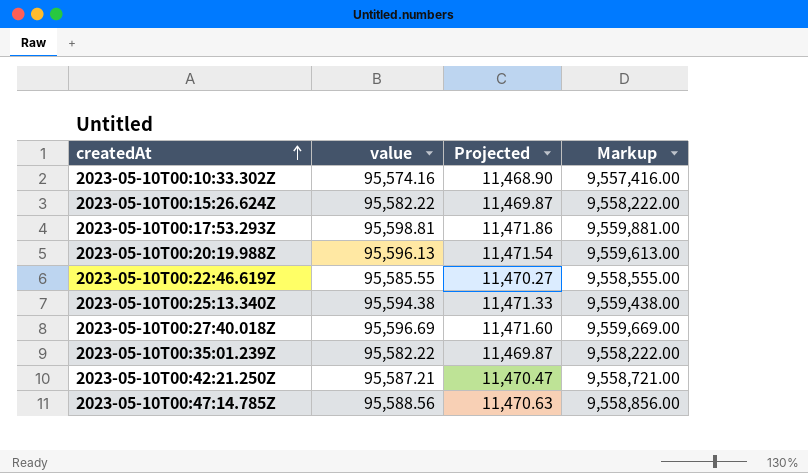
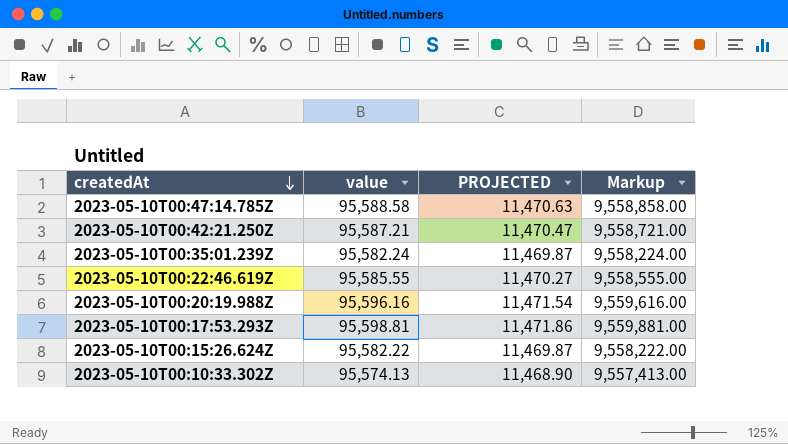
row order: createdAt ascending -> createdAt descending
column name: Projected -> PROJECTED
row 2023-05-10T00:25:13.340Z: 95,594.38 | 11,471.33 | 9,559,438.00 -> none
row 2023-05-10T00:27:40.018Z: 95,596.69 | 11,471.60 | 9,559,669.00 -> none
2023-05-10T00:47:14.785Z | value: 95,588.56 -> 95,588.58
2023-05-10T00:47:14.785Z | Markup: 9,558,856.00 -> 9,558,858.00
2023-05-10T00:35:01.239Z | value: 95,582.22 -> 95,582.24
2023-05-10T00:35:01.239Z | Markup: 9,558,222.00 -> 9,558,224.00
2023-05-10T00:20:19.988Z | value: 95,596.13 -> 95,596.16
2023-05-10T00:20:19.988Z | Markup: 9,559,613.00 -> 9,559,616.00
2023-05-10T00:10:33.302Z | value: 95,574.16 -> 95,574.13
2023-05-10T00:10:33.302Z | Markup: 9,557,416.00 -> 9,557,413.00

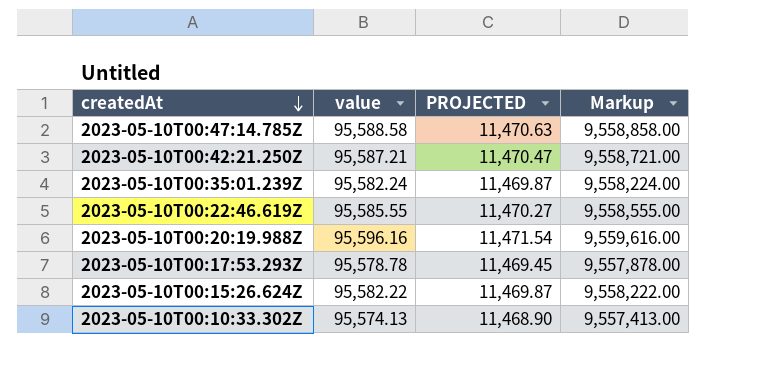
2023-05-10T00:17:53.293Z | value: 95,598.81 -> 95,578.78
2023-05-10T00:17:53.293Z | PROJECTED: 11,471.86 -> 11,469.45
2023-05-10T00:17:53.293Z | Markup: 9,559,881.00 -> 9,557,878.00

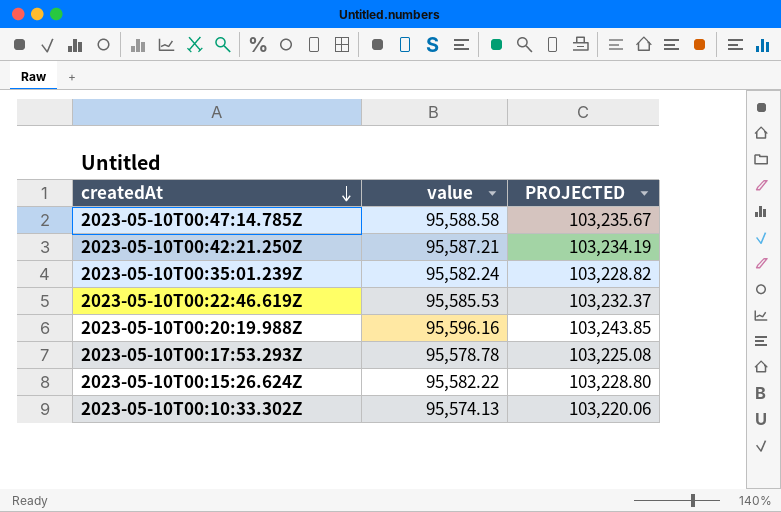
column Markup | formula: [value] * 100 -> none
column PROJECTED | formula: [value] * 0.12 -> [value] * 1.08
2023-05-10T00:22:46.619Z | value: 95,585.55 -> 95,585.53

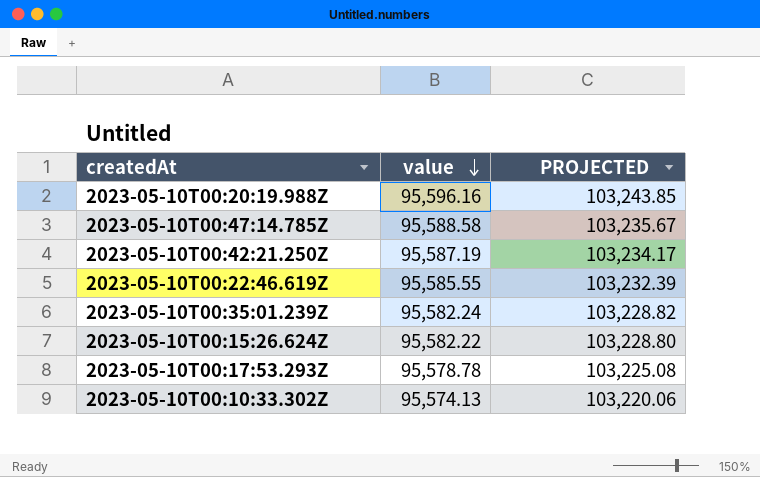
row order: createdAt descending -> value descending
2023-05-10T00:42:21.250Z | value: 95,587.21 -> 95,587.19
2023-05-10T00:42:21.250Z | PROJECTED: 103,234.19 -> 103,234.17
2023-05-10T00:22:46.619Z | value: 95,585.53 -> 95,585.55
2023-05-10T00:22:46.619Z | PROJECTED: 103,232.37 -> 103,232.39

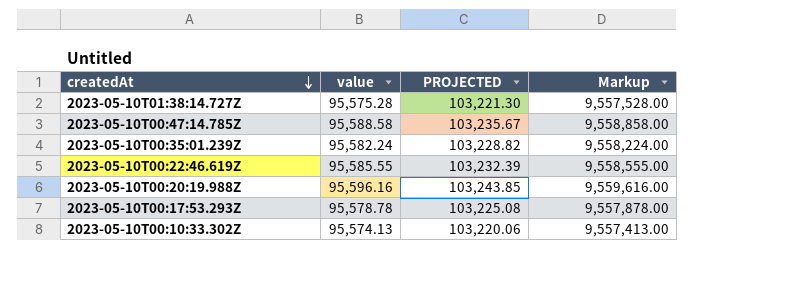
row order: value descending -> createdAt descending
column Markup | formula: none -> [value] * 100
row 2023-05-10T00:42:21.250Z: 95,587.19 | 103,234.17 -> none
row 2023-05-10T00:15:26.624Z: 95,582.22 | 103,228.80 -> none
row 2023-05-10T01:38:14.727Z: none -> 95,575.28 | 103,221.30 | 9,557,528.00

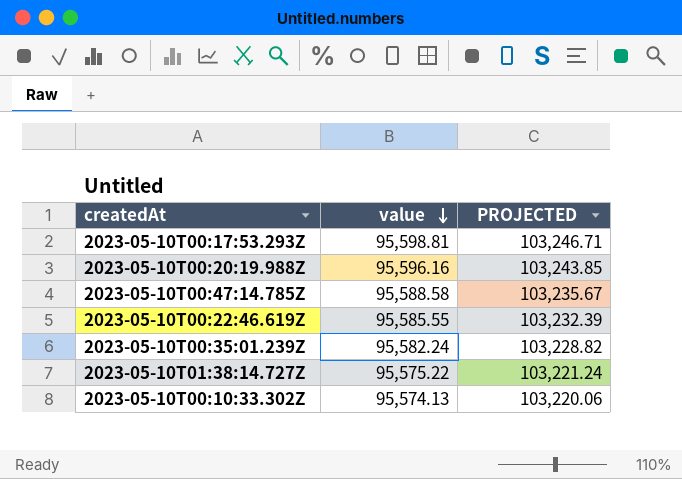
row order: createdAt descending -> value descending
column Markup | formula: [value] * 100 -> none
2023-05-10T00:17:53.293Z | value: 95,578.78 -> 95,598.81
2023-05-10T00:17:53.293Z | PROJECTED: 103,225.08 -> 103,246.71
2023-05-10T01:38:14.727Z | value: 95,575.28 -> 95,575.22
2023-05-10T01:38:14.727Z | PROJECTED: 103,221.30 -> 103,221.24

